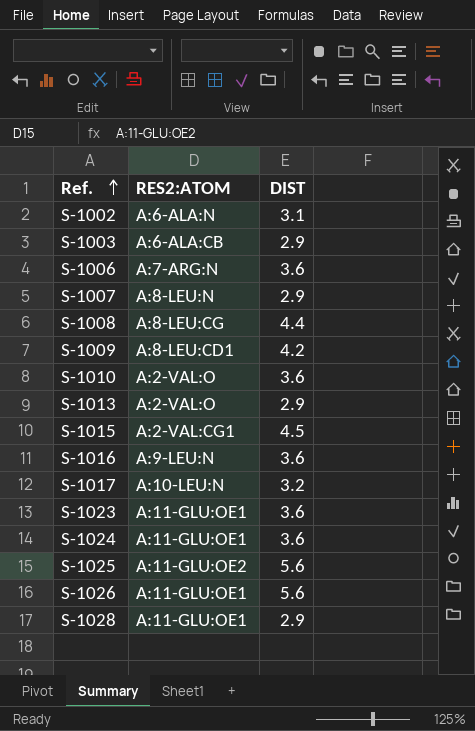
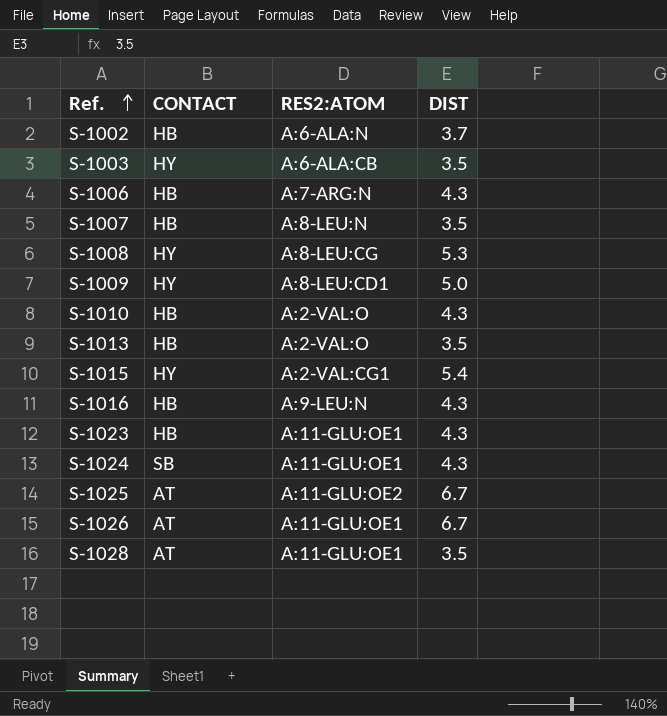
column CONTACT | position: none -> 2
row S-1017: A:10-LEU:N | 3.2 -> none
S-1002 | DIST: 3.1 -> 3.7
S-1003 | DIST: 2.9 -> 3.5
S-1006 | DIST: 3.6 -> 4.3
S-1007 | DIST: 2.9 -> 3.5
S-1008 | DIST: 4.4 -> 5.3
S-1009 | DIST: 4.2 -> 5.0
S-1010 | DIST: 3.6 -> 4.3
S-1013 | DIST: 2.9 -> 3.5
S-1015 | DIST: 4.5 -> 5.4
S-1016 | DIST: 3.6 -> 4.3
S-1023 | DIST: 3.6 -> 4.3
S-1024 | DIST: 3.6 -> 4.3
S-1025 | DIST: 5.6 -> 6.7
S-1026 | DIST: 5.6 -> 6.7
S-1028 | DIST: 2.9 -> 3.5

